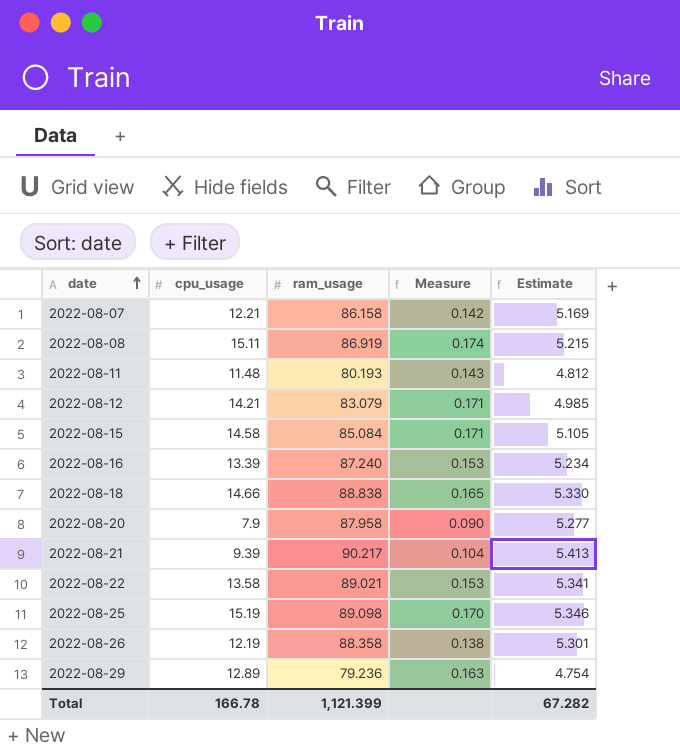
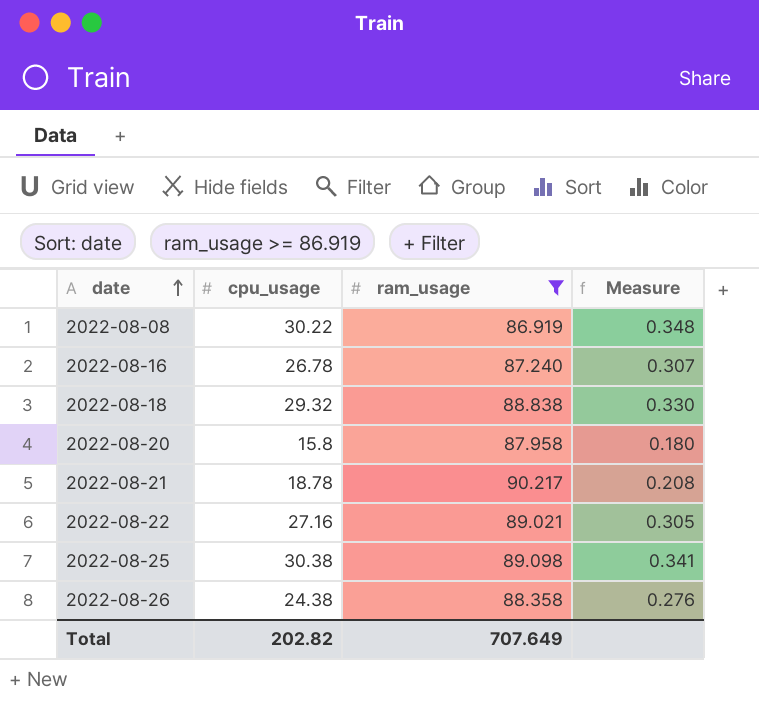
filter: none -> ram_usage >= 86.919
column Estimate | formula: [ram_usage] * 0.06 -> none
2022-08-08 | cpu_usage: 15.11 -> 30.22
2022-08-08 | Measure: 0.174 -> 0.348
2022-08-16 | cpu_usage: 13.39 -> 26.78
2022-08-16 | Measure: 0.153 -> 0.307
2022-08-18 | cpu_usage: 14.66 -> 29.32
2022-08-18 | Measure: 0.165 -> 0.330
2022-08-20 | cpu_usage: 7.9 -> 15.8
2022-08-20 | Measure: 0.090 -> 0.180
2022-08-21 | cpu_usage: 9.39 -> 18.78
2022-08-21 | Measure: 0.104 -> 0.208
2022-08-22 | cpu_usage: 13.58 -> 27.16
2022-08-22 | Measure: 0.153 -> 0.305
2022-08-25 | cpu_usage: 15.19 -> 30.38
2022-08-25 | Measure: 0.170 -> 0.341
2022-08-26 | cpu_usage: 12.19 -> 24.38
2022-08-26 | Measure: 0.138 -> 0.276
Total | cpu_usage: 166.78 -> 202.82
Total | ram_usage: 1,121.399 -> 707.649

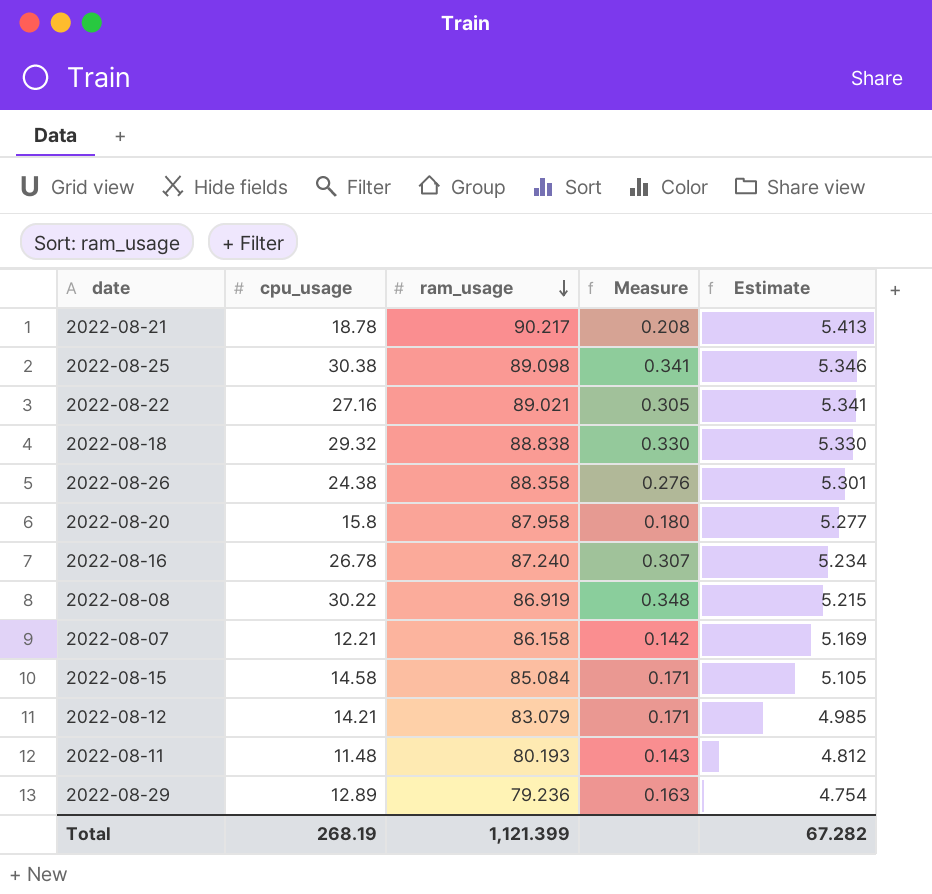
filter: ram_usage >= 86.919 -> none
row order: date ascending -> ram_usage descending
column Estimate | formula: none -> [ram_usage] * 0.06
Total | cpu_usage: 202.82 -> 268.19
Total | ram_usage: 707.649 -> 1,121.399

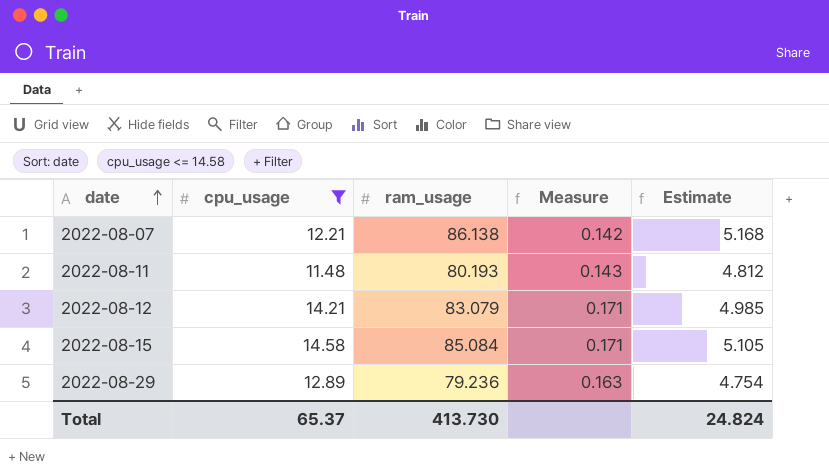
filter: none -> cpu_usage <= 14.58
row order: ram_usage descending -> date ascending
2022-08-07 | ram_usage: 86.158 -> 86.138
2022-08-07 | Estimate: 5.169 -> 5.168
Total | cpu_usage: 268.19 -> 65.37
Total | ram_usage: 1,121.399 -> 413.730
Total | Estimate: 67.282 -> 24.824

